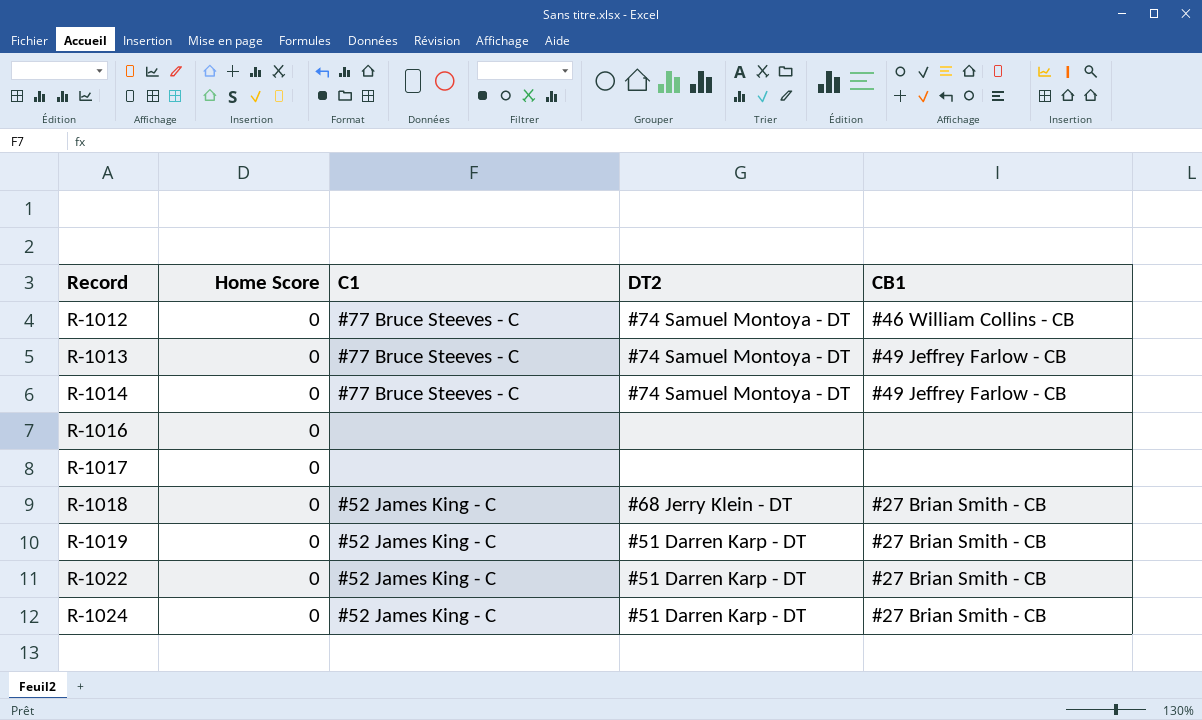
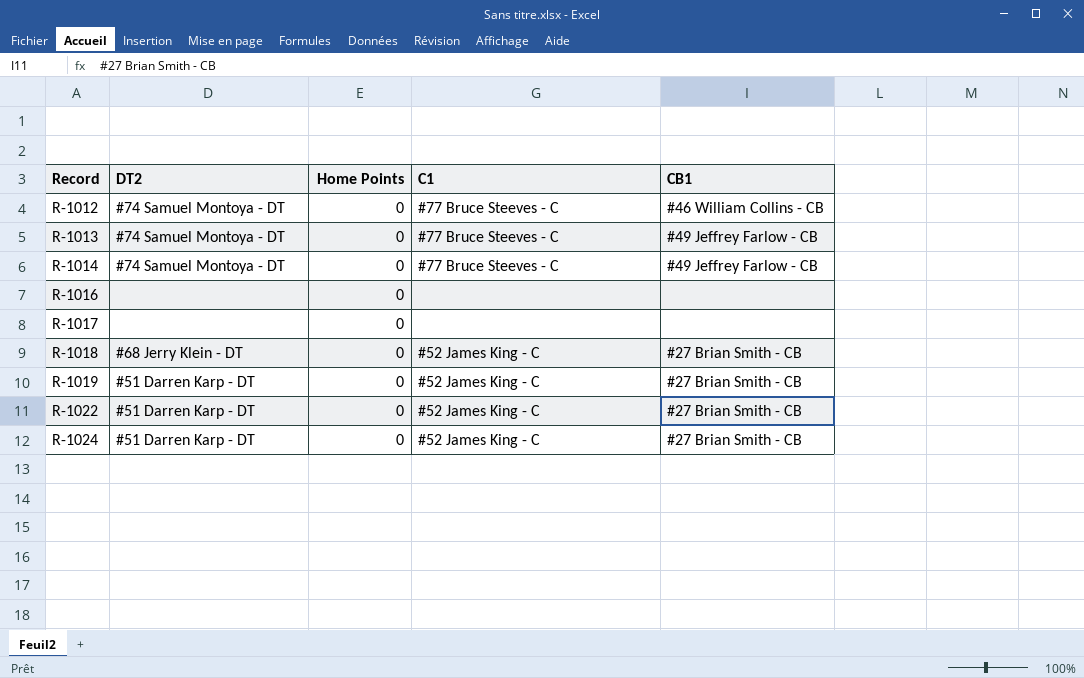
column DT2 | position: 4 -> 2
column name: Home Score -> Home Points

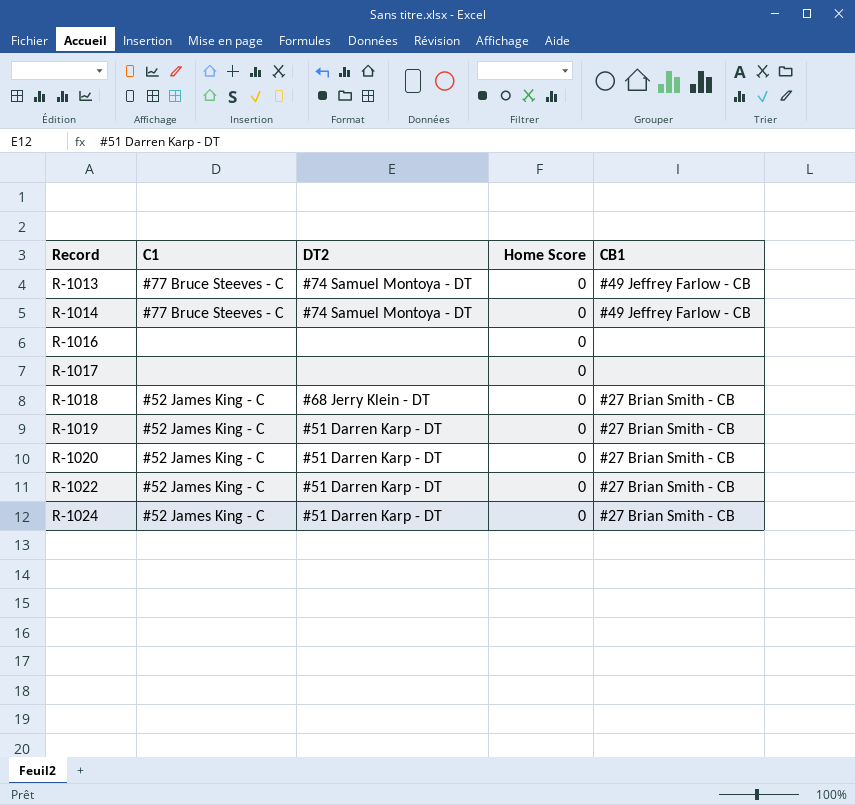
column C1 | position: 4 -> 2
column name: Home Points -> Home Score
row R-1012: #74 Samuel Montoya - DT | 0 | #77 Bruce Steeves - C | #46 William Collins - CB -> none
row R-1020: none -> #52 James King - C | #51 Darren Karp - DT | 0 | #27 Brian Smith - CB

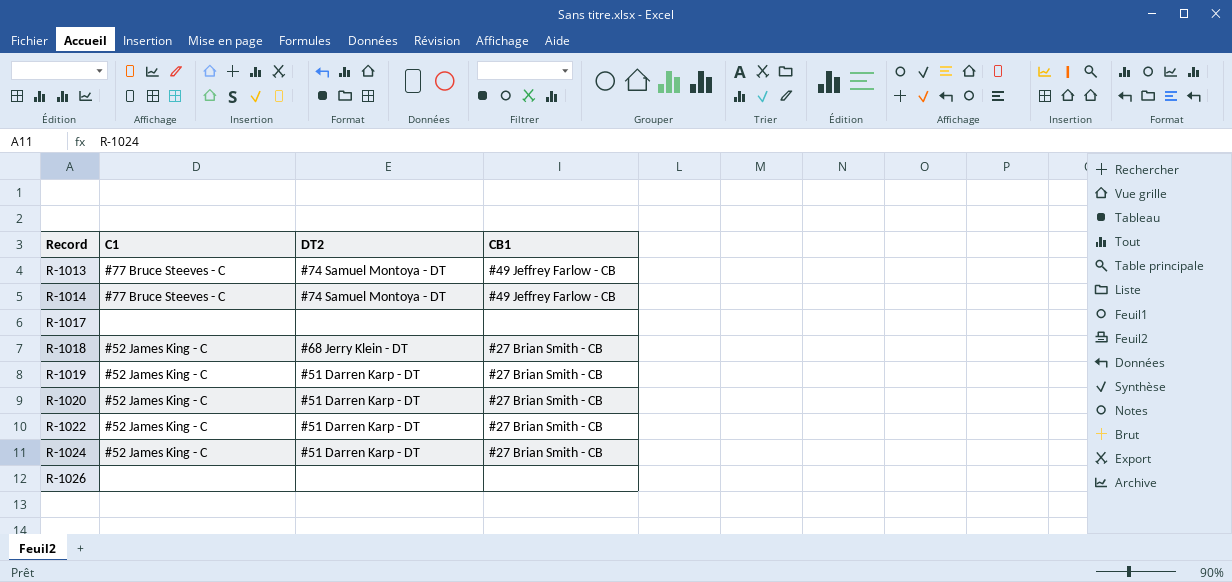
column Home Score | position: 4 -> none
row R-1016: none | none | 0 | none -> none
row R-1026: none -> none | none | none

